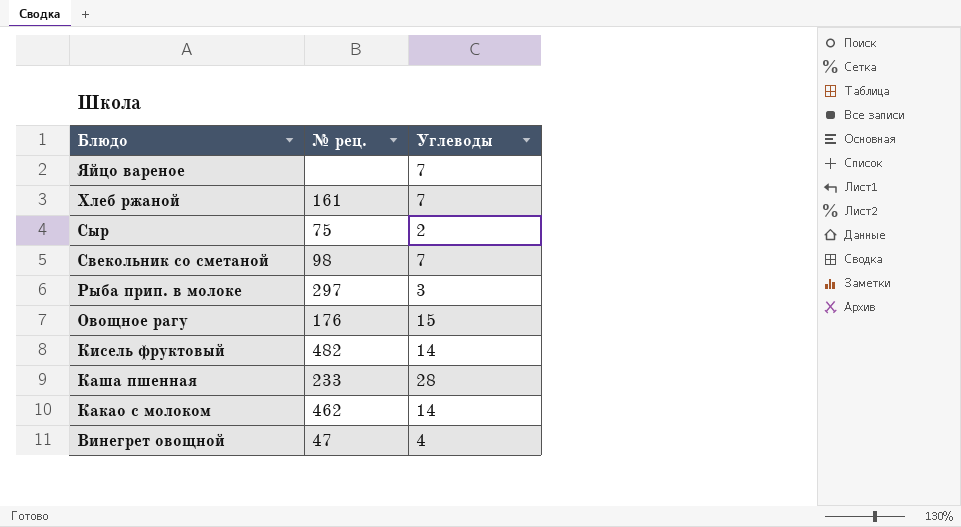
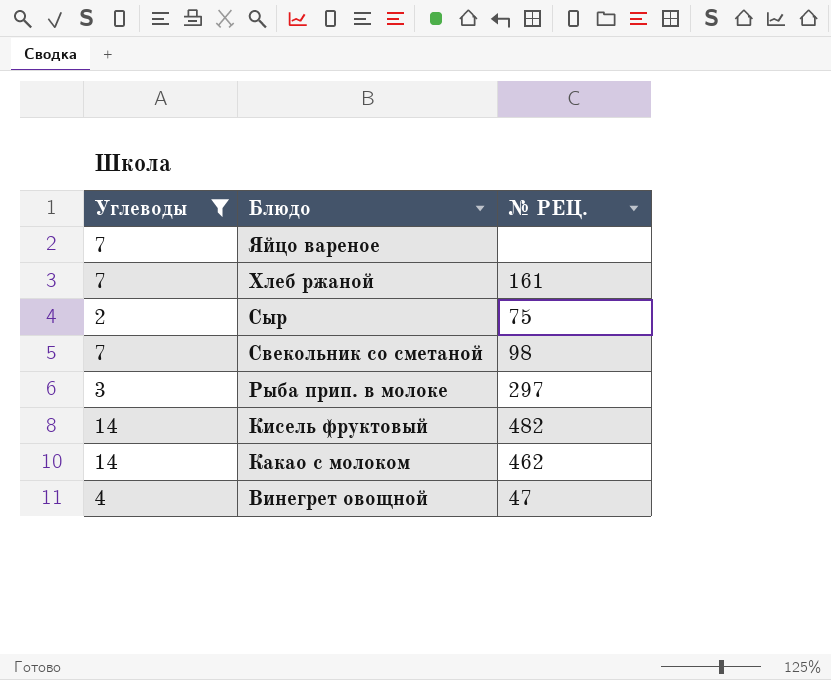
filter: none -> Углеводы <= 14
column Углеводы | position: 3 -> 1
column name: № рец. -> № РЕЦ.

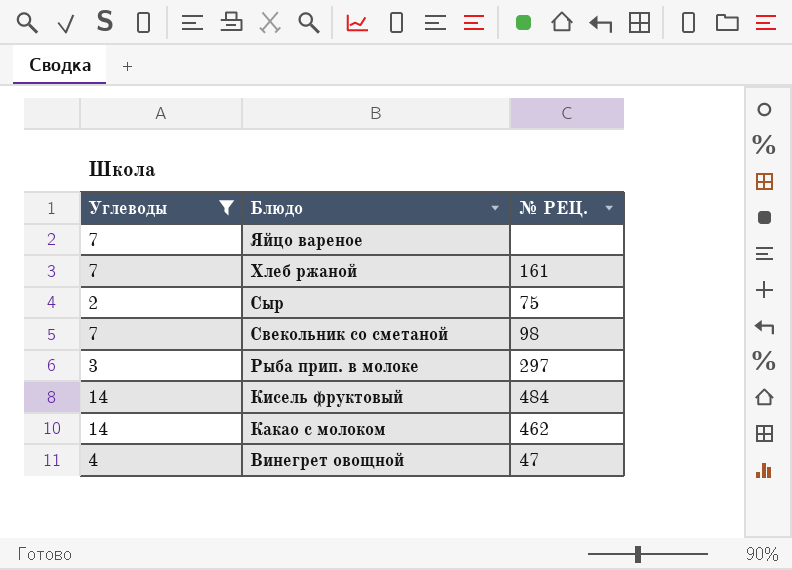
Кисель фруктовый | № РЕЦ.: 482 -> 484

